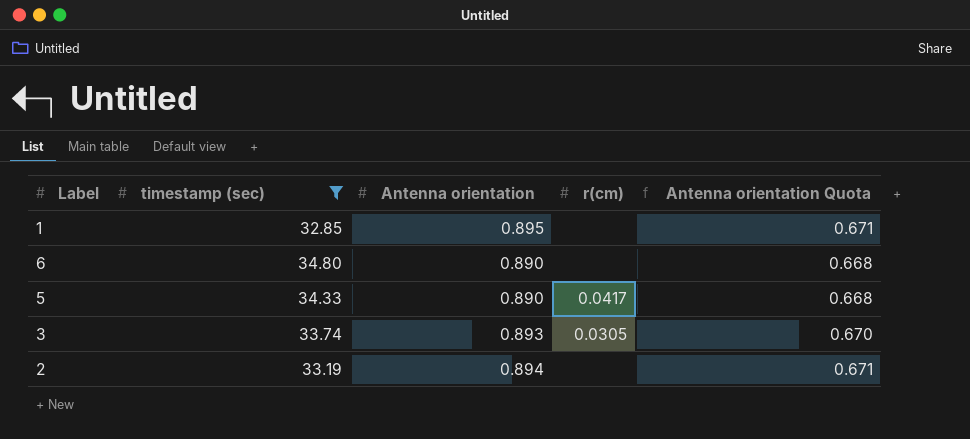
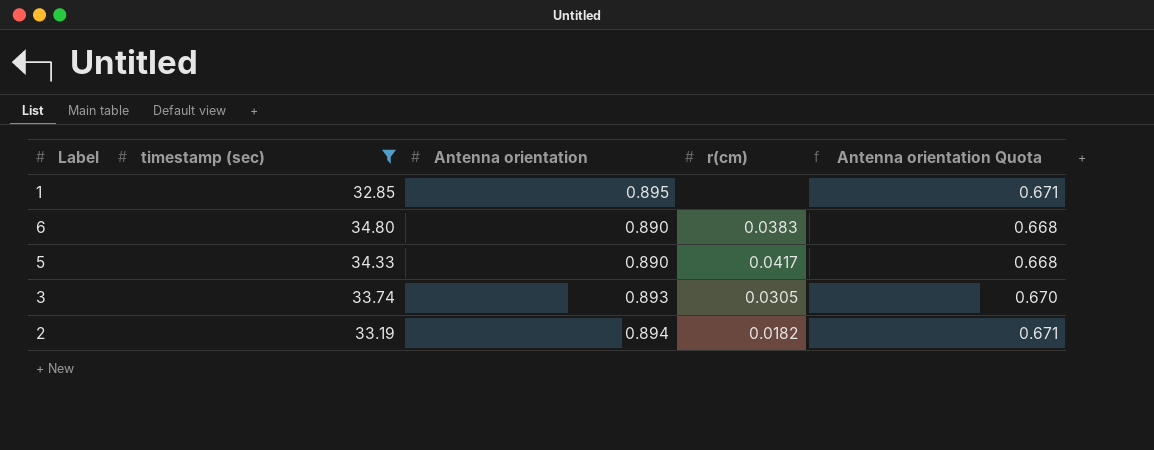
6 | r(cm): none -> 0.0383
2 | r(cm): none -> 0.0182

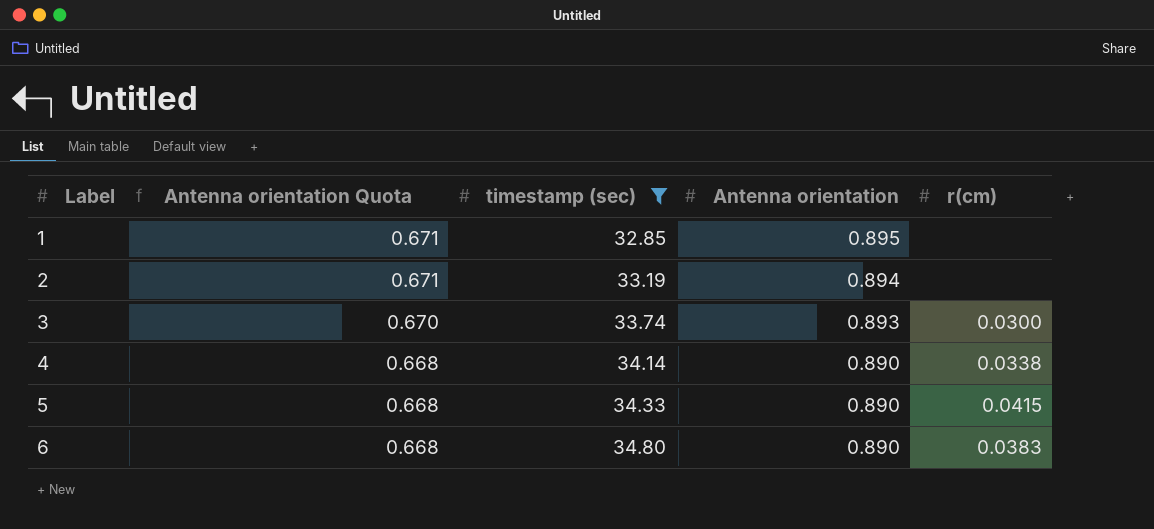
row order: none -> Label ascending
column Antenna orientation Quota | position: 5 -> 2
2 | r(cm): 0.0182 -> none
3 | r(cm): 0.0305 -> 0.0300
row 4: none -> 0.668 | 34.14 | 0.890 | 0.0338
5 | r(cm): 0.0417 -> 0.0415

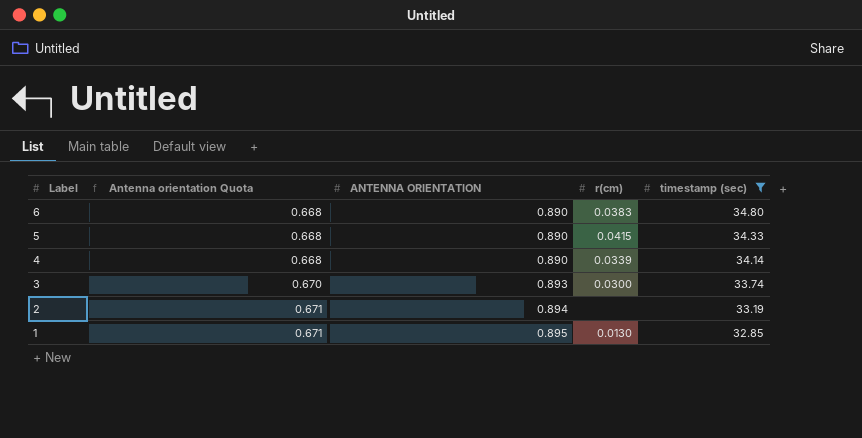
row order: Label ascending -> Label descending
column name: Antenna orientation -> ANTENNA ORIENTATION
column timestamp (sec) | position: 3 -> 5
4 | r(cm): 0.0338 -> 0.0339
1 | r(cm): none -> 0.0130

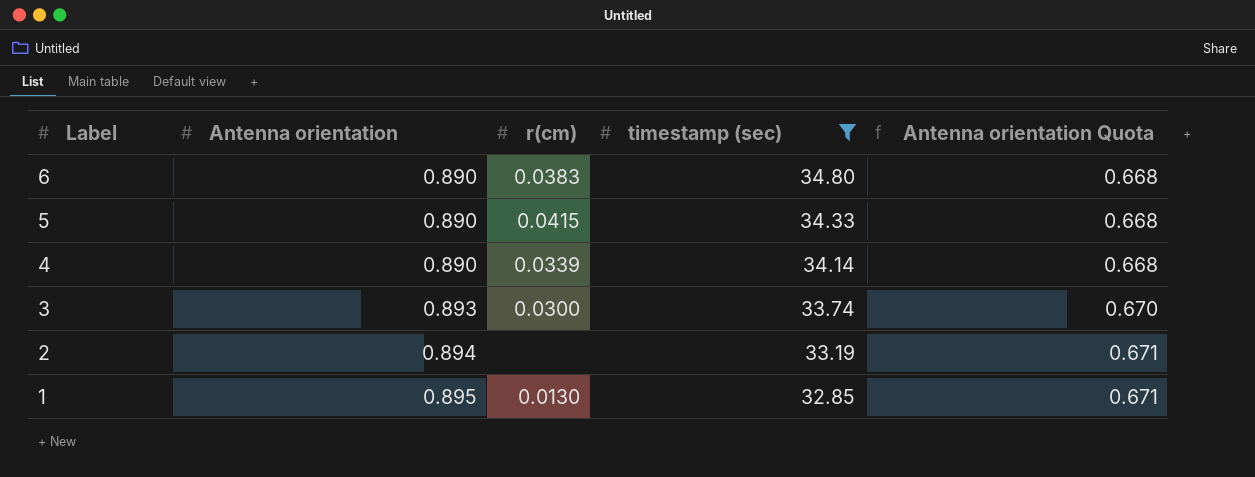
column name: ANTENNA ORIENTATION -> Antenna orientation
column Antenna orientation Quota | position: 2 -> 5

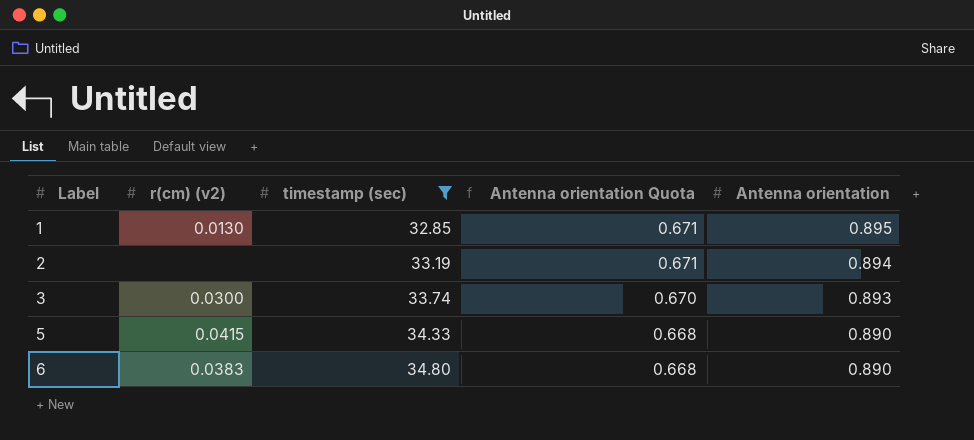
row order: Label descending -> Label ascending
column name: r(cm) -> r(cm) (v2)
column Antenna orientation | position: 2 -> 5
row 4: 0.890 | 0.0339 | 34.14 | 0.668 -> none

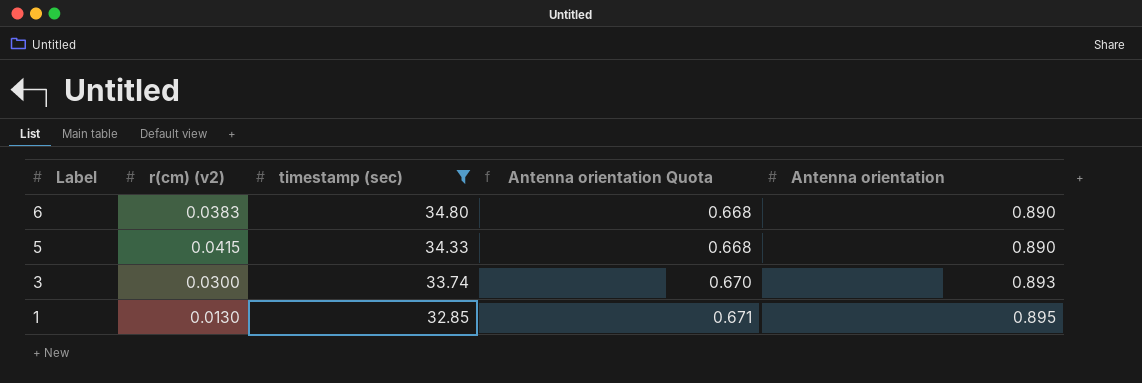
row order: Label ascending -> Label descending
row 2: none | 33.19 | 0.671 | 0.894 -> none

